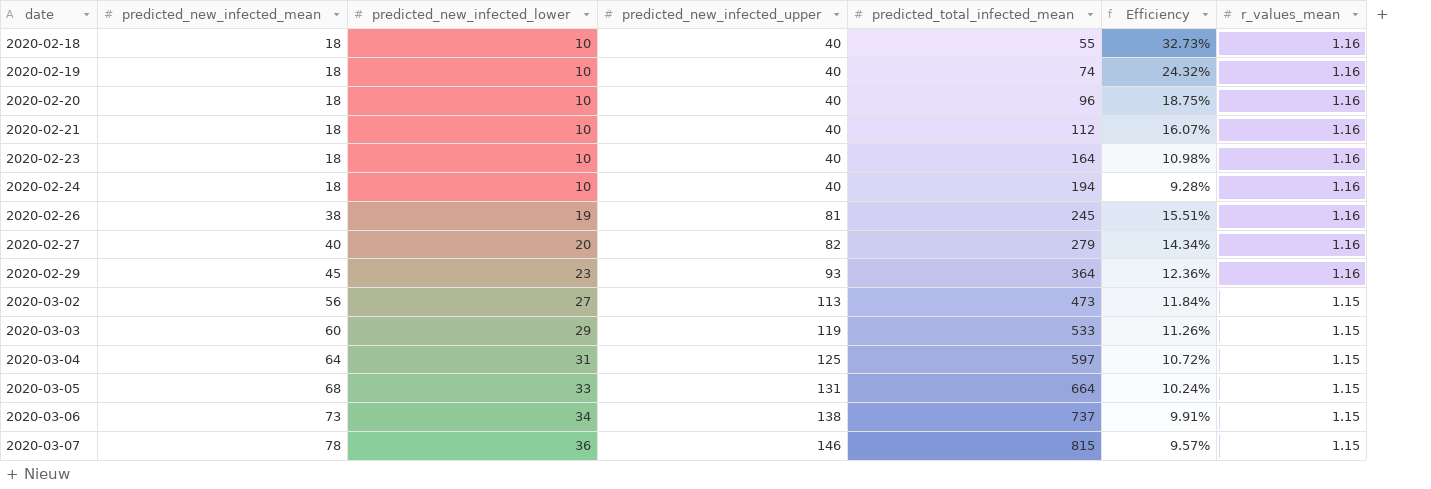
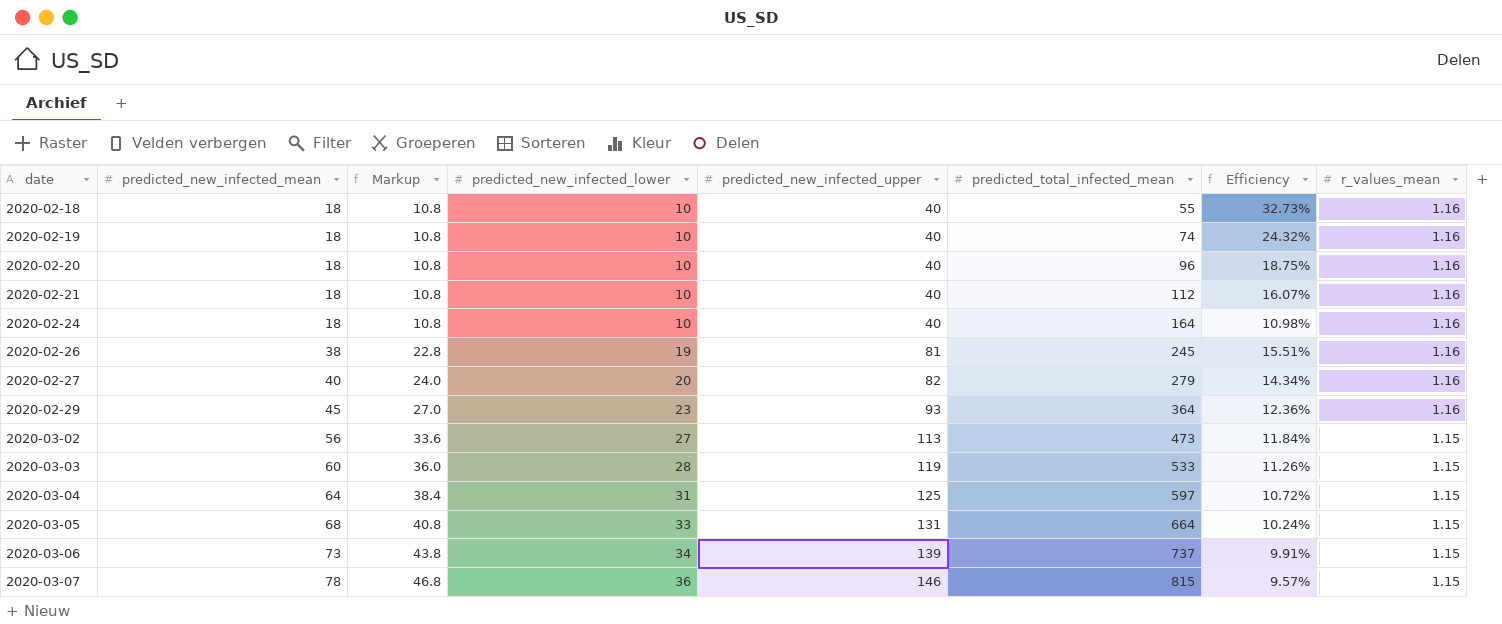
column Markup | formula: none -> [predicted_new_infected_mean] * 0.6
row 2020-02-23: 18 | 10 | 40 | 164 | 10.98% | 1.16 -> none
2020-02-24 | predicted_total_infected_mean: 194 -> 164
2020-02-24 | Efficiency: 9.28% -> 10.98%
2020-03-03 | predicted_new_infected_lower: 29 -> 28
2020-03-06 | predicted_new_infected_upper: 138 -> 139

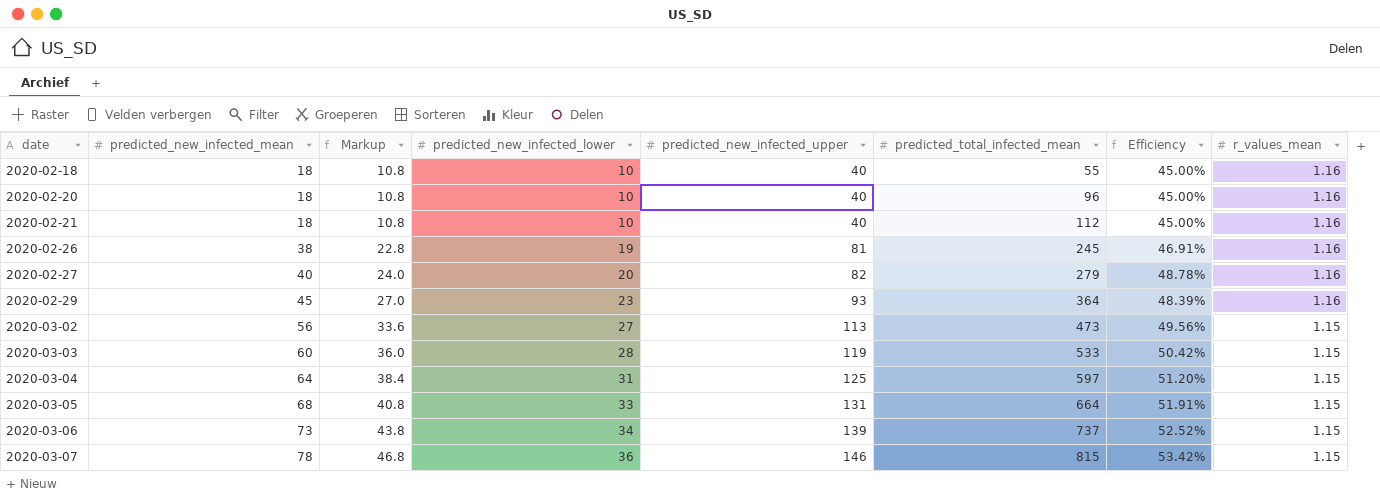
column Efficiency | formula: [predicted_new_infected_mean] / [predicted_total_infected_mean] -> [predicted_new_infected_mean] / [predicted_new_infected_upper]
row 2020-02-19: 18 | 10.8 | 10 | 40 | 74 | 24.32% | 1.16 -> none
row 2020-02-24: 18 | 10.8 | 10 | 40 | 164 | 10.98% | 1.16 -> none

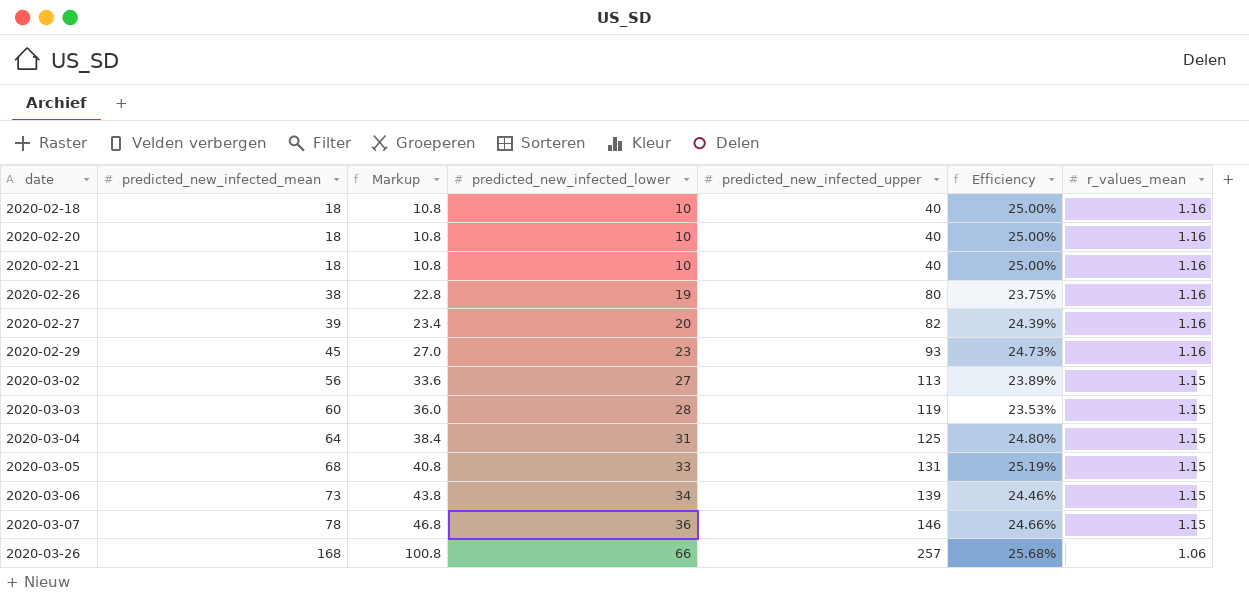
column predicted_total_infected_mean | position: 6 -> none
column Efficiency | formula: [predicted_new_infected_mean] / [predicted_new_infected_upper] -> [predicted_new_infected_lower] / [predicted_new_infected_upper]
2020-02-26 | predicted_new_infected_upper: 81 -> 80
2020-02-27 | predicted_new_infected_mean: 40 -> 39
2020-02-27 | Markup: 24.0 -> 23.4
row 2020-03-26: none -> 168 | 100.8 | 66 | 257 | 25.68% | 1.06

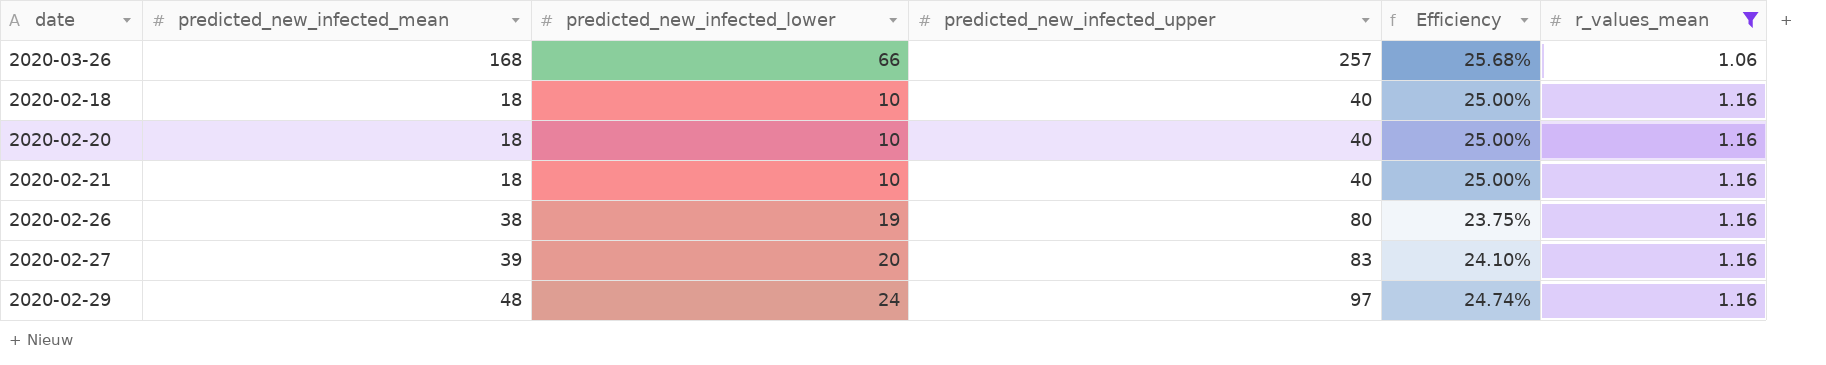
filter: none -> r_values_mean != 1.15
row order: date ascending -> r_values_mean ascending
column Markup | formula: [predicted_new_infected_mean] * 0.6 -> none
2020-02-27 | predicted_new_infected_upper: 82 -> 83
2020-02-27 | Efficiency: 24.39% -> 24.10%
2020-02-29 | predicted_new_infected_mean: 45 -> 48
2020-02-29 | predicted_new_infected_lower: 23 -> 24
2020-02-29 | predicted_new_infected_upper: 93 -> 97
2020-02-29 | Efficiency: 24.73% -> 24.74%

